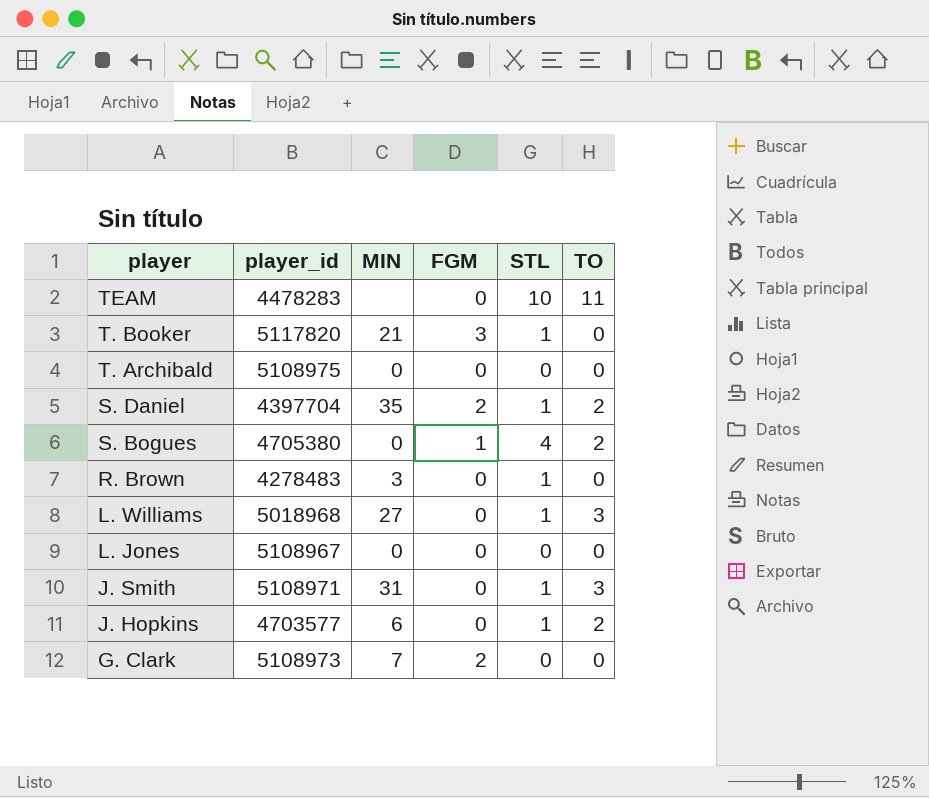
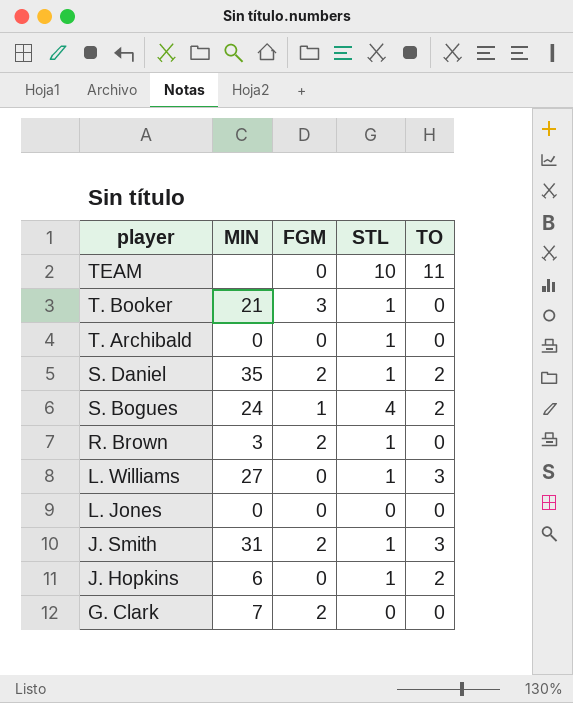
column player_id | position: 2 -> none
T. Archibald | STL: 0 -> 1
S. Bogues | MIN: 0 -> 24
R. Brown | FGM: 0 -> 2
J. Smith | FGM: 0 -> 2

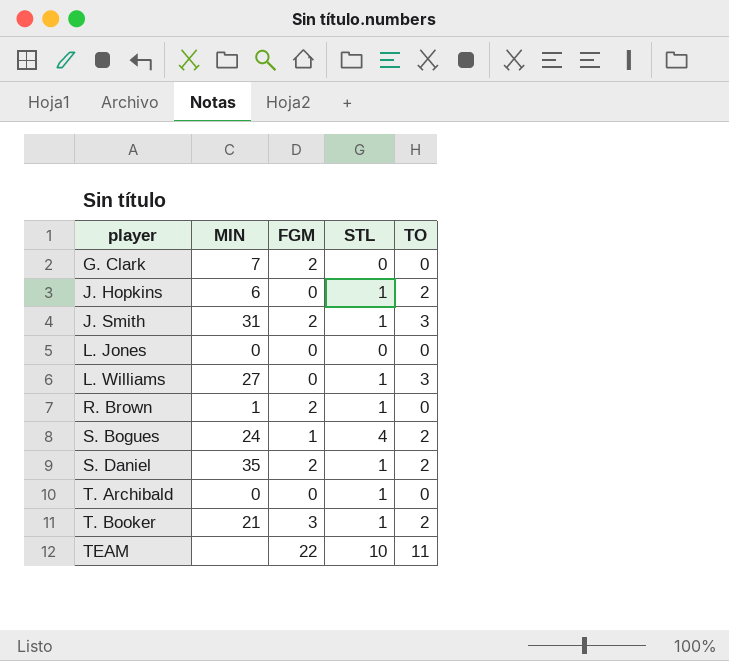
row order: player descending -> player ascending
R. Brown | MIN: 3 -> 1
T. Booker | TO: 0 -> 2
TEAM | FGM: 0 -> 22

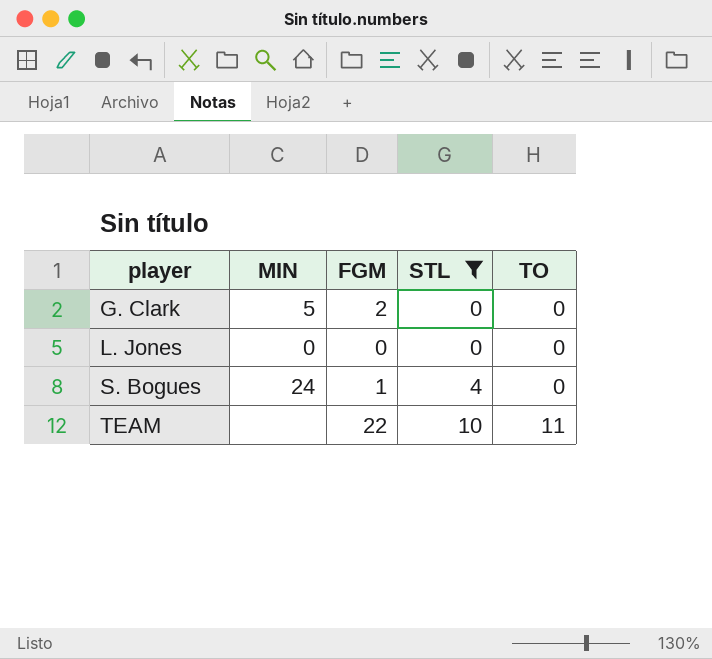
filter: none -> STL != 1
G. Clark | MIN: 7 -> 5
S. Bogues | TO: 2 -> 0

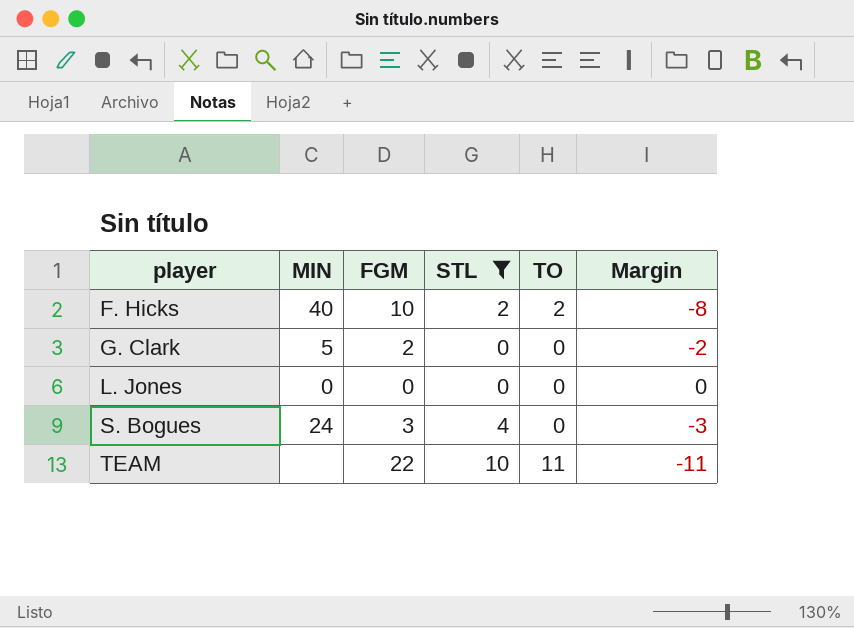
column Margin | formula: none -> [TO] - [FGM]
row F. Hicks: none -> 40 | 10 | 2 | 2 | -8
S. Bogues | FGM: 1 -> 3

